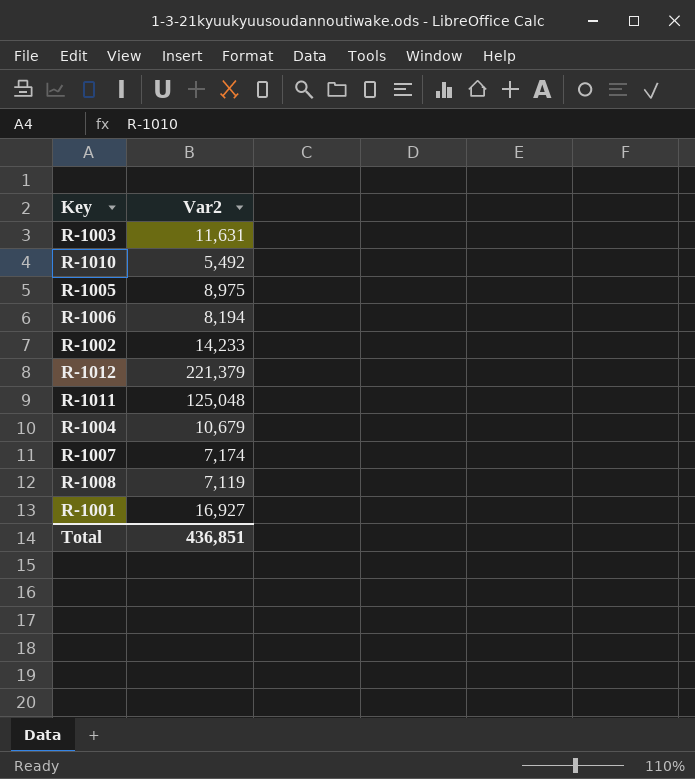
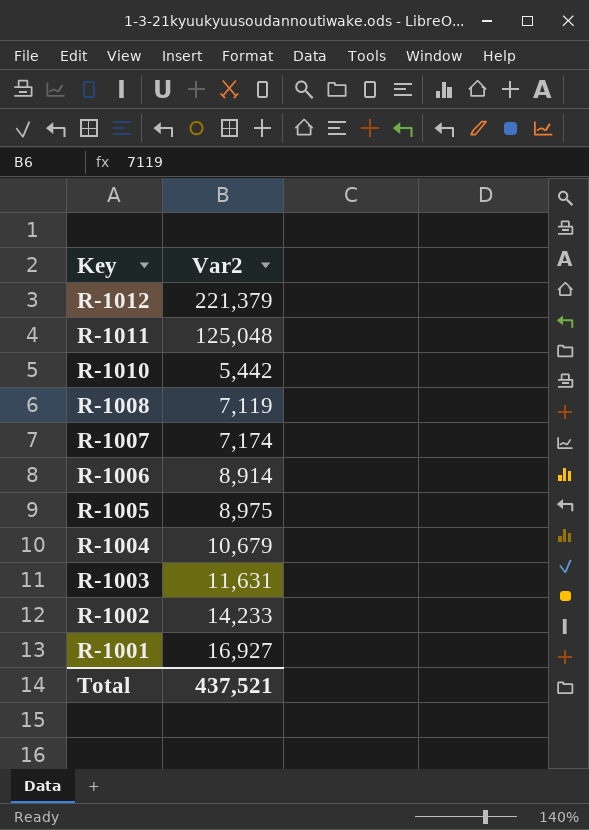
row order: none -> Key descending
R-1010 | Var2: 5,492 -> 5,442
R-1006 | Var2: 8,194 -> 8,914
Total | Var2: 436,851 -> 437,521

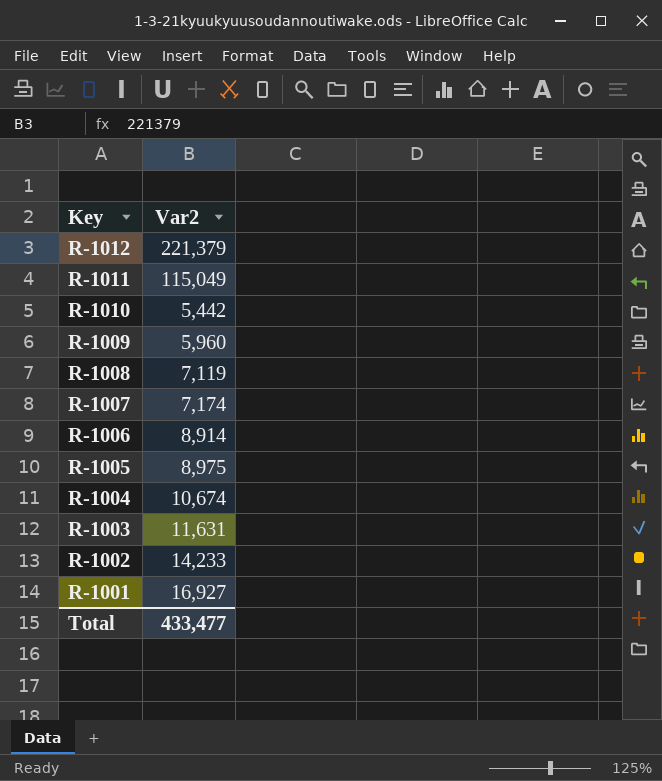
R-1011 | Var2: 125,048 -> 115,049
row R-1009: none -> 5,960
R-1004 | Var2: 10,679 -> 10,674
Total | Var2: 437,521 -> 433,477

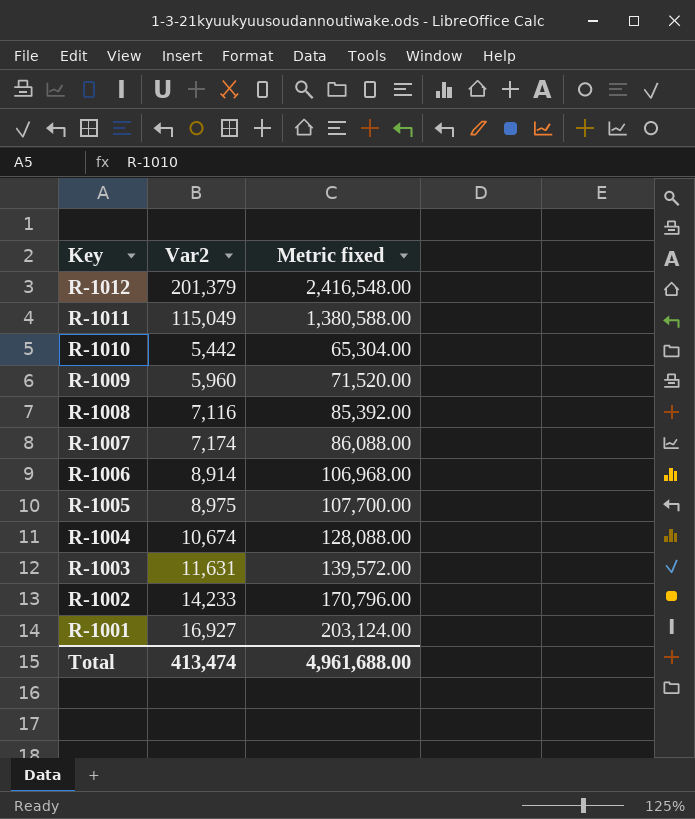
column Metric fixed | formula: none -> [Var2] * 12
R-1012 | Var2: 221,379 -> 201,379
R-1008 | Var2: 7,119 -> 7,116
Total | Var2: 433,477 -> 413,474

